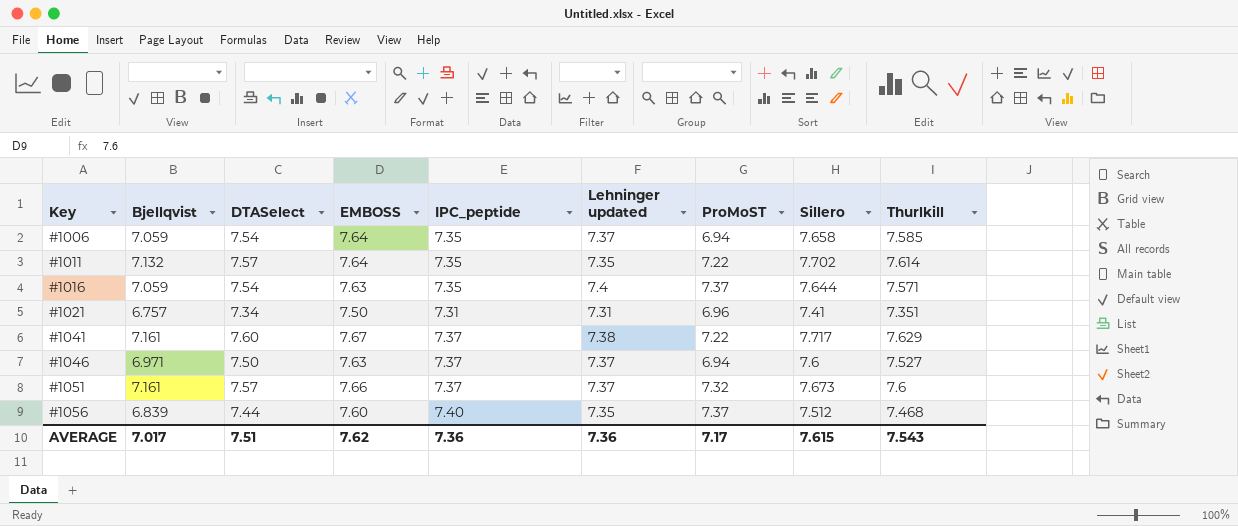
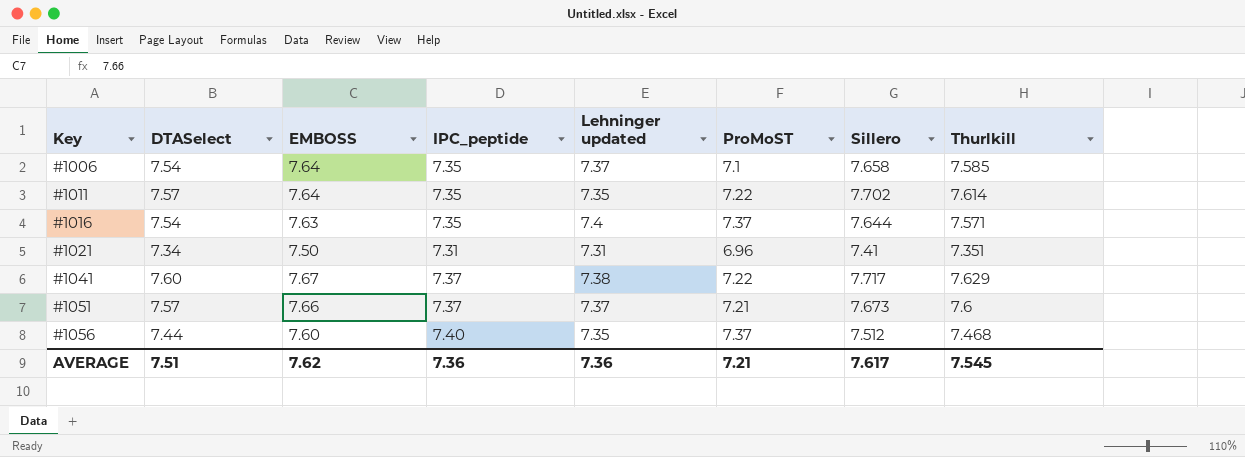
column Bjellqvist | position: 2 -> none
row #1046: 6.971 | 7.50 | 7.63 | 7.37 | 7.37 | 6.94 | 7.6 | 7.527 -> none
#1006 | ProMoST: 6.94 -> 7.1
#1051 | ProMoST: 7.32 -> 7.21
AVERAGE | ProMoST: 7.17 -> 7.21
AVERAGE | Sillero: 7.615 -> 7.617
AVERAGE | Thurlkill: 7.543 -> 7.545

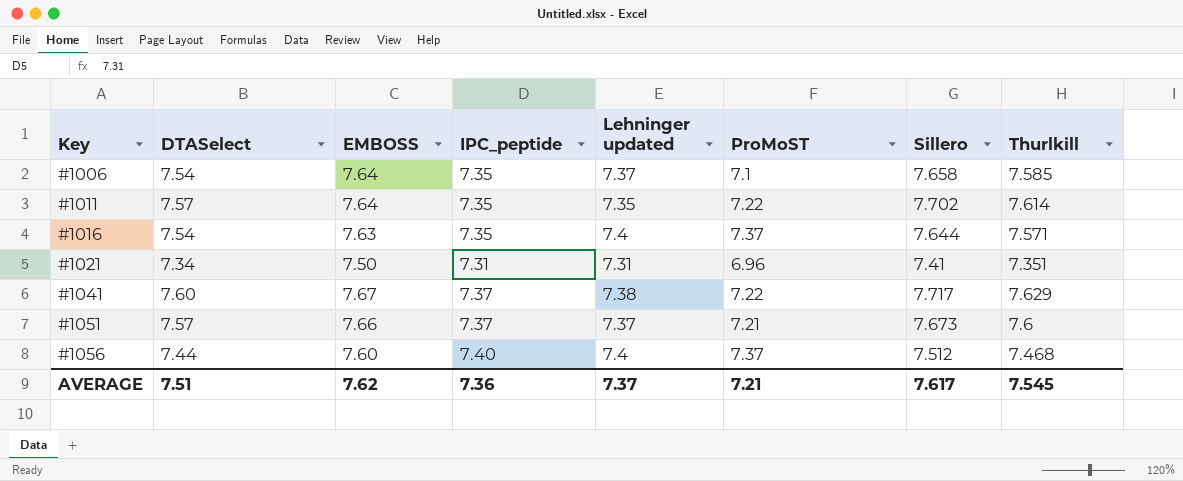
#1056 | Lehninger updated: 7.35 -> 7.4
AVERAGE | Lehninger updated: 7.36 -> 7.37

